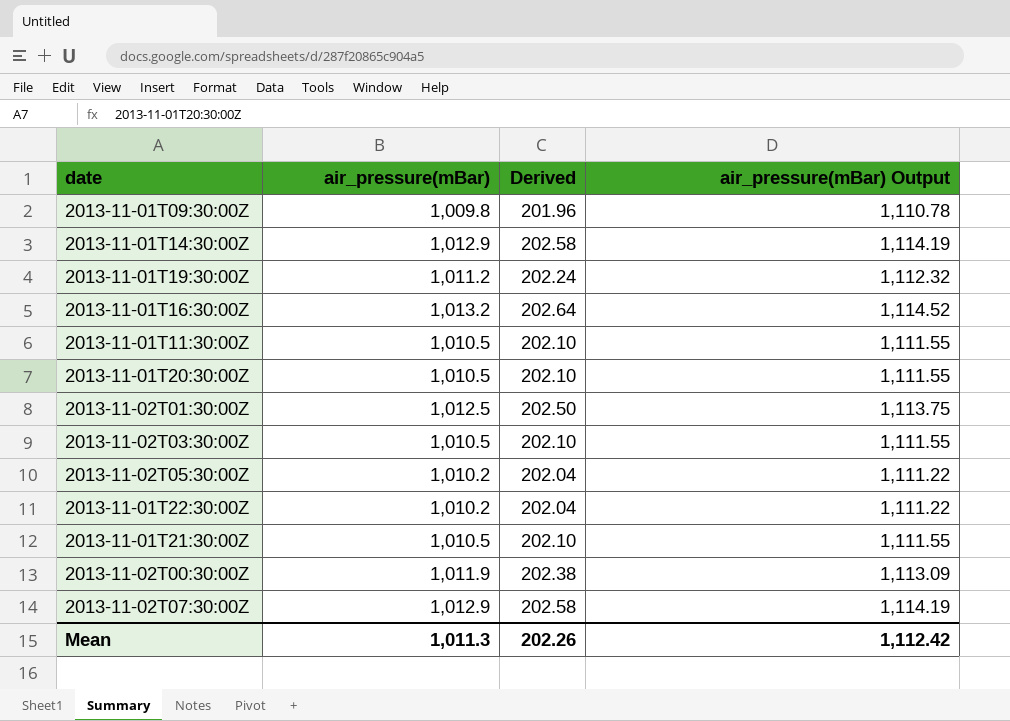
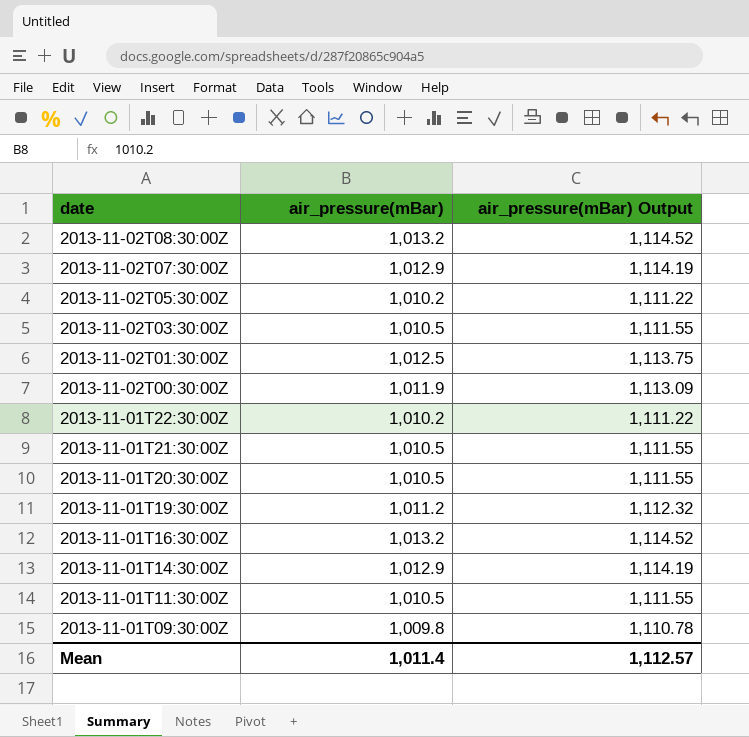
row order: none -> date descending
column Derived | formula: [air_pressure(mBar)] * 0.2 -> none
row 2013-11-02T08:30:00Z: none -> 1,013.2 | 1,114.52
Mean | air_pressure(mBar): 1,011.3 -> 1,011.4
Mean | air_pressure(mBar) Output: 1,112.42 -> 1,112.57

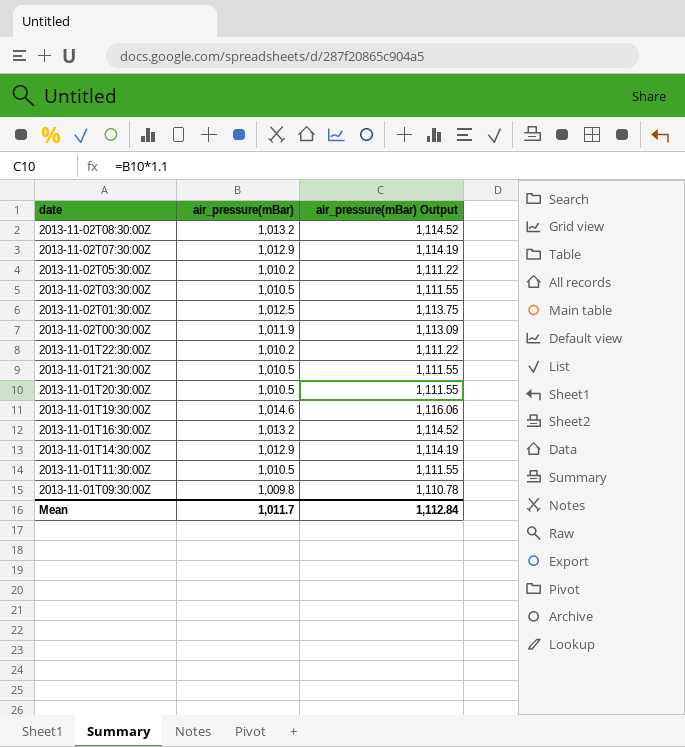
2013-11-01T19:30:00Z | air_pressure(mBar): 1,011.2 -> 1,014.6
2013-11-01T19:30:00Z | air_pressure(mBar) Output: 1,112.32 -> 1,116.06
Mean | air_pressure(mBar): 1,011.4 -> 1,011.7
Mean | air_pressure(mBar) Output: 1,112.57 -> 1,112.84

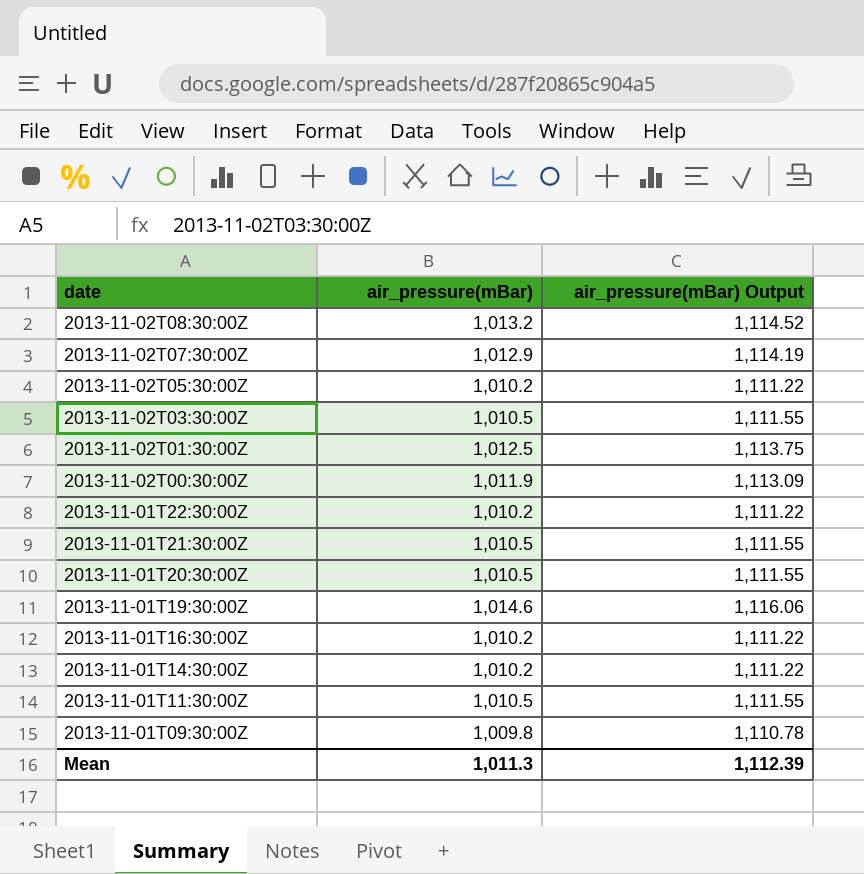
2013-11-01T16:30:00Z | air_pressure(mBar): 1,013.2 -> 1,010.2
2013-11-01T16:30:00Z | air_pressure(mBar) Output: 1,114.52 -> 1,111.22
2013-11-01T14:30:00Z | air_pressure(mBar): 1,012.9 -> 1,010.2
2013-11-01T14:30:00Z | air_pressure(mBar) Output: 1,114.19 -> 1,111.22
Mean | air_pressure(mBar): 1,011.7 -> 1,011.3
Mean | air_pressure(mBar) Output: 1,112.84 -> 1,112.39

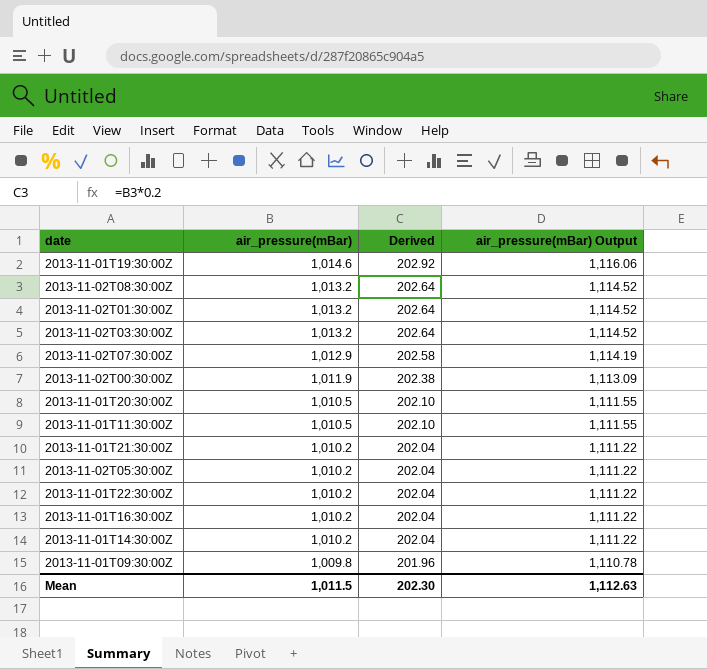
row order: date descending -> air_pressure(mBar) descending
column Derived | formula: none -> [air_pressure(mBar)] * 0.2
2013-11-02T01:30:00Z | air_pressure(mBar): 1,012.5 -> 1,013.2
2013-11-02T01:30:00Z | air_pressure(mBar) Output: 1,113.75 -> 1,114.52
2013-11-02T03:30:00Z | air_pressure(mBar): 1,010.5 -> 1,013.2
2013-11-02T03:30:00Z | air_pressure(mBar) Output: 1,111.55 -> 1,114.52
2013-11-01T21:30:00Z | air_pressure(mBar): 1,010.5 -> 1,010.2
2013-11-01T21:30:00Z | air_pressure(mBar) Output: 1,111.55 -> 1,111.22
Mean | air_pressure(mBar): 1,011.3 -> 1,011.5
Mean | air_pressure(mBar) Output: 1,112.39 -> 1,112.63

